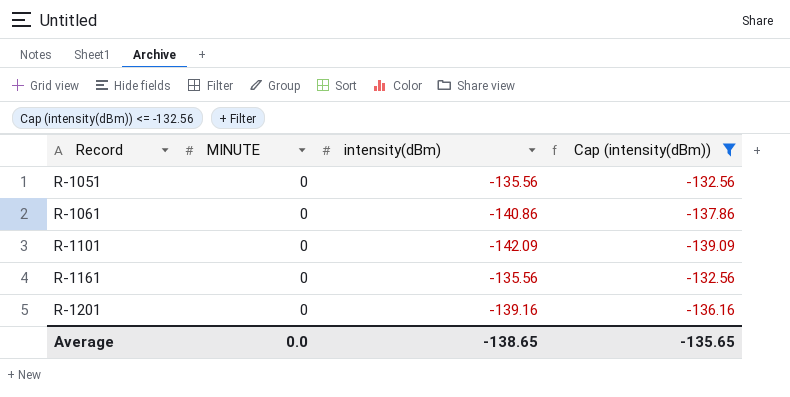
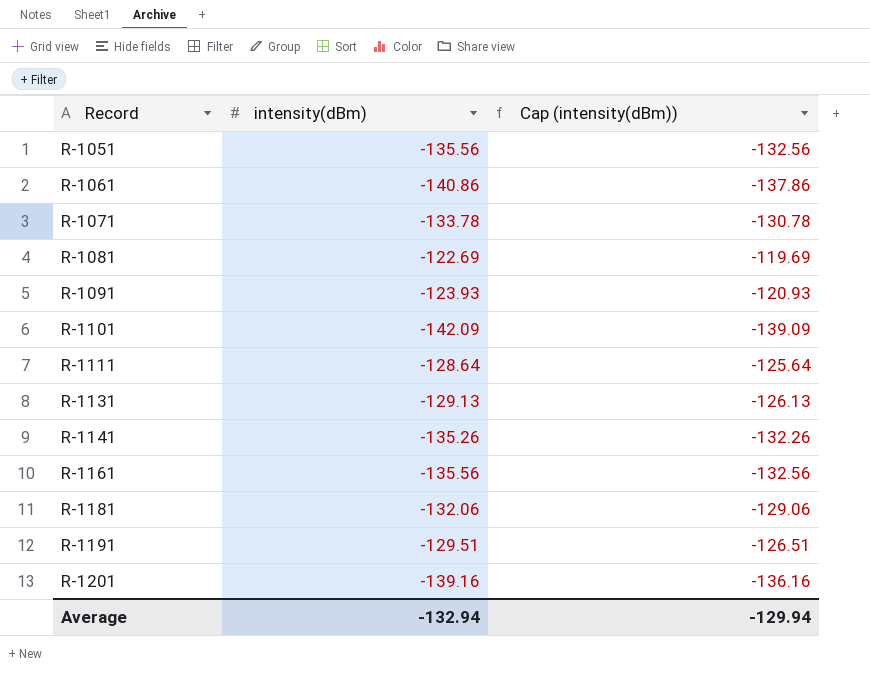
filter: Cap (intensity(dBm)) <= -132.56 -> none
column MINUTE | position: 2 -> none
Average | intensity(dBm): -138.65 -> -132.94
Average | Cap (intensity(dBm)): -135.65 -> -129.94

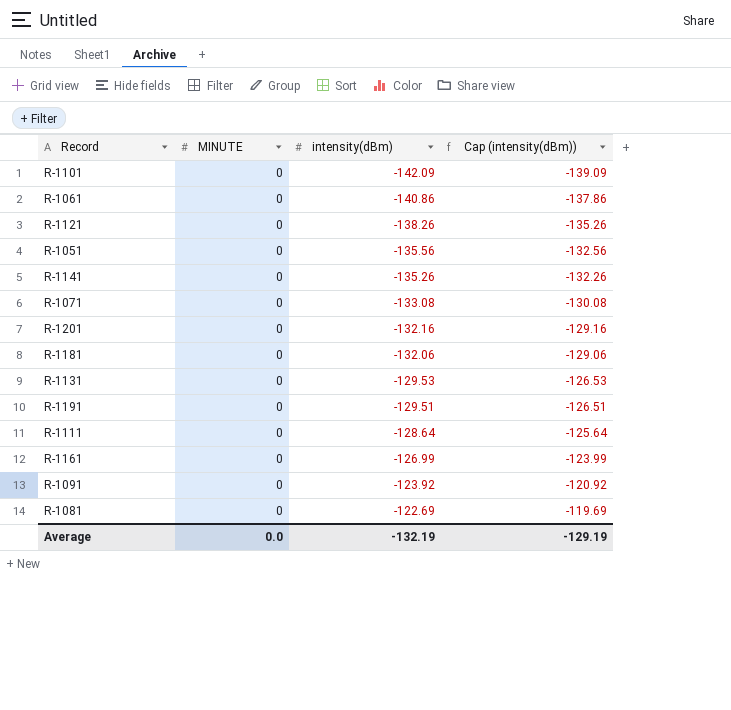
row order: Record ascending -> intensity(dBm) ascending
column MINUTE | position: none -> 2
row R-1121: none -> 0 | -138.26 | -135.26
R-1071 | intensity(dBm): -133.78 -> -133.08
R-1071 | Cap (intensity(dBm)): -130.78 -> -130.08
R-1201 | intensity(dBm): -139.16 -> -132.16
R-1201 | Cap (intensity(dBm)): -136.16 -> -129.16
R-1131 | intensity(dBm): -129.13 -> -129.53
R-1131 | Cap (intensity(dBm)): -126.13 -> -126.53
R-1161 | intensity(dBm): -135.56 -> -126.99
R-1161 | Cap (intensity(dBm)): -132.56 -> -123.99
R-1091 | intensity(dBm): -123.93 -> -123.92
R-1091 | Cap (intensity(dBm)): -120.93 -> -120.92
Average | intensity(dBm): -132.94 -> -132.19
Average | Cap (intensity(dBm)): -129.94 -> -129.19

